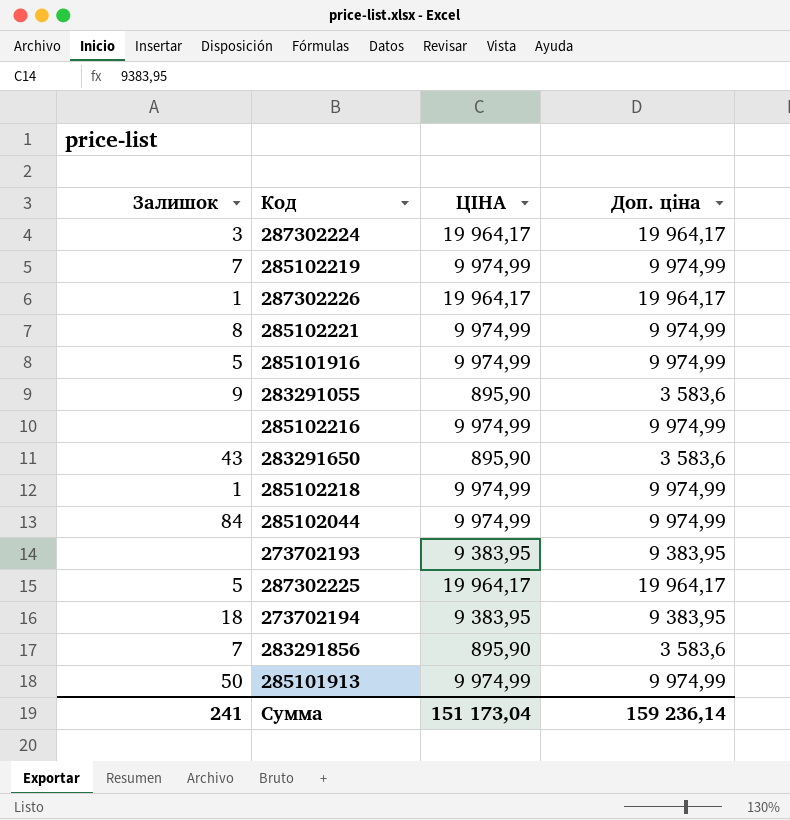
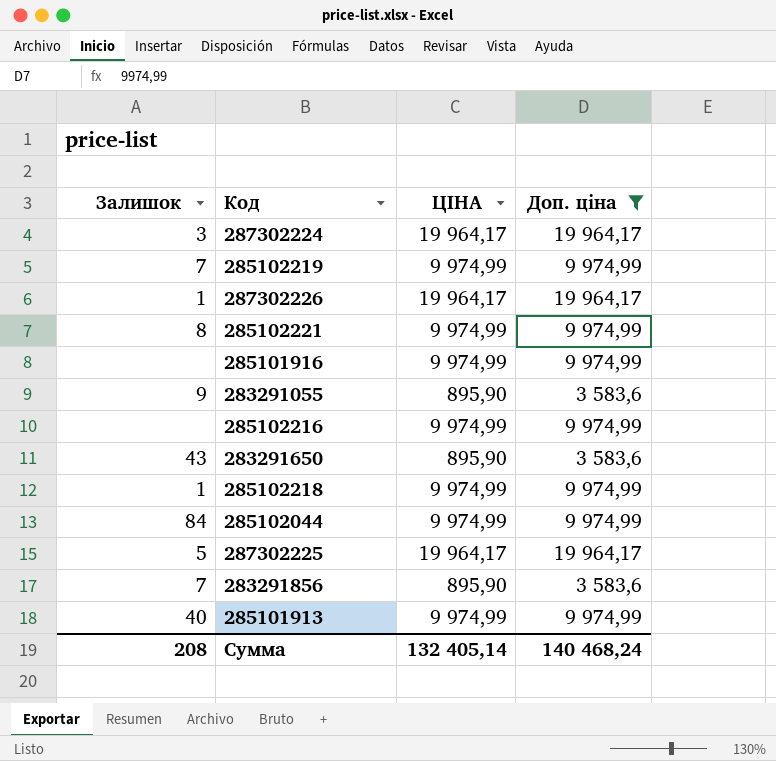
filter: none -> Доп. ціна != 9 383,95
285101916 | Залишок: 5 -> none
285101913 | Залишок: 50 -> 40
Сумма | Залишок: 241 -> 208
Сумма | ЦІНА: 151 173,04 -> 132 405,14
Сумма | Доп. ціна: 159 236,14 -> 140 468,24

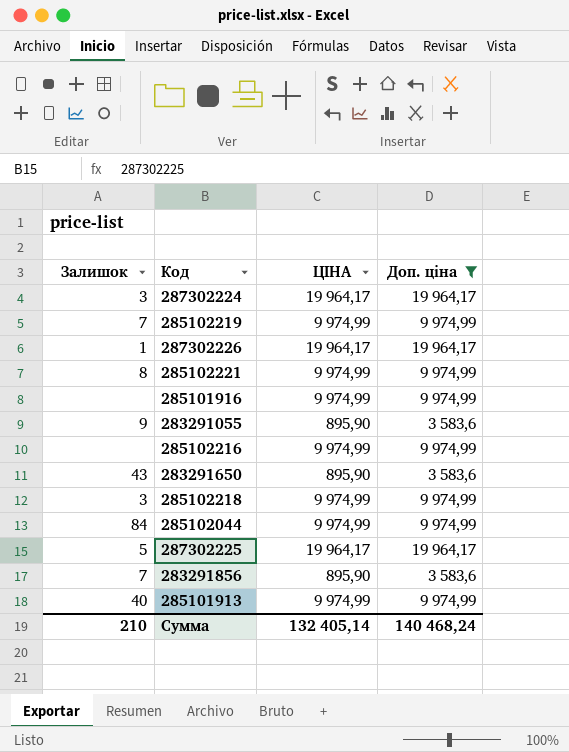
285102218 | Залишок: 1 -> 3
Сумма | Залишок: 208 -> 210

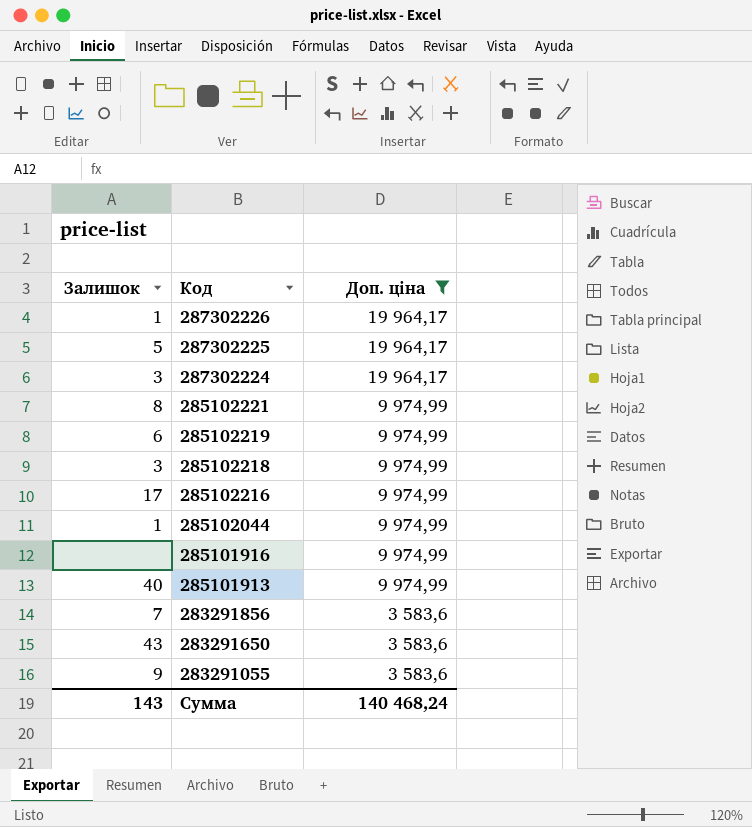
row order: none -> Код descending
column ЦІНА | position: 3 -> none
285102219 | Залишок: 7 -> 6
285102216 | Залишок: none -> 17
285102044 | Залишок: 84 -> 1
Сумма | Залишок: 210 -> 143

